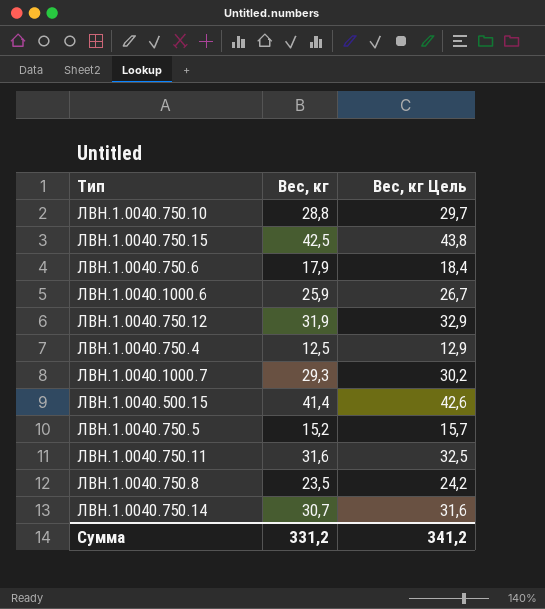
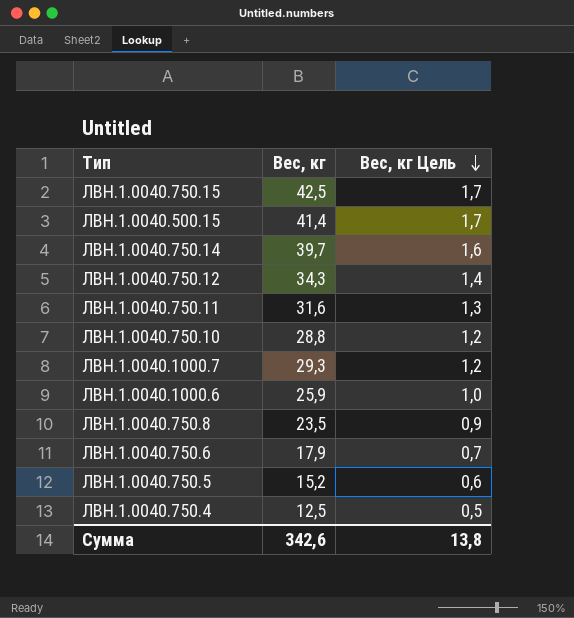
row order: none -> Вес, кг Цель descending
column Вес, кг Цель | formula: [Вес, кг] * 1,03 -> [Вес, кг] * 0,04
ЛВН.1.0040.750.14 | Вес, кг: 30,7 -> 39,7
ЛВН.1.0040.750.12 | Вес, кг: 31,9 -> 34,3
Сумма | Вес, кг: 331,2 -> 342,6
Сумма | Вес, кг Цель: 341,2 -> 13,8

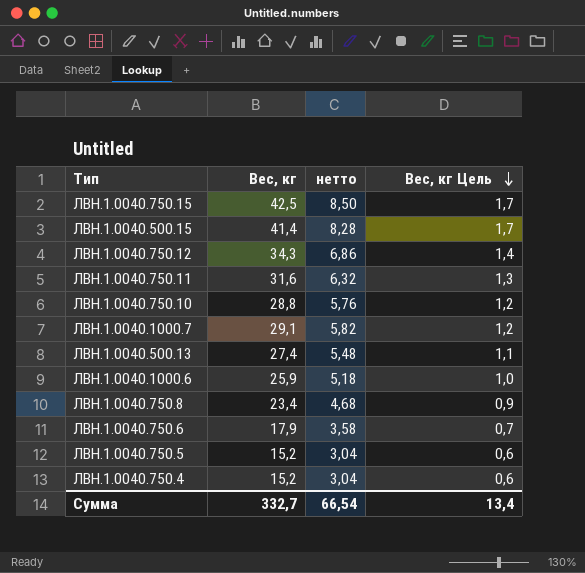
column нетто | formula: none -> [Вес, кг] * 0,2
row ЛВН.1.0040.750.14: 39,7 | 1,6 -> none
ЛВН.1.0040.1000.7 | Вес, кг: 29,3 -> 29,1
row ЛВН.1.0040.500.13: none -> 27,4 | 5,48 | 1,1
ЛВН.1.0040.750.8 | Вес, кг: 23,5 -> 23,4
ЛВН.1.0040.750.4 | Вес, кг: 12,5 -> 15,2
ЛВН.1.0040.750.4 | Вес, кг Цель: 0,5 -> 0,6
Сумма | Вес, кг: 342,6 -> 332,7
Сумма | Вес, кг Цель: 13,8 -> 13,4

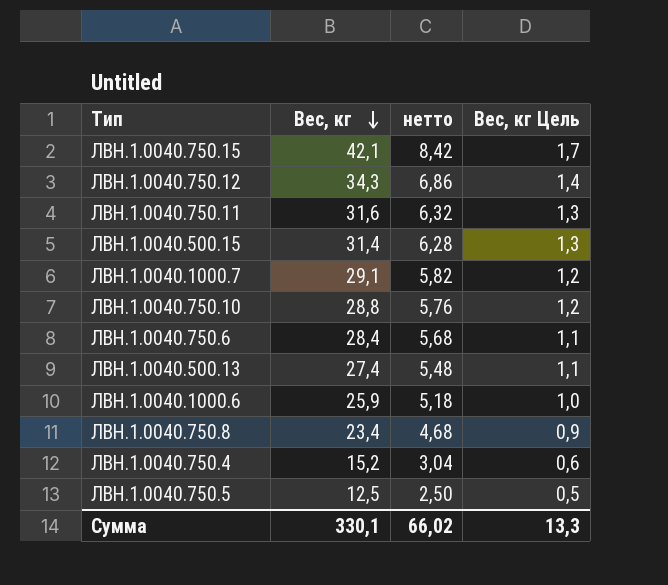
row order: Вес, кг Цель descending -> Вес, кг descending
ЛВН.1.0040.750.15 | Вес, кг: 42,5 -> 42,1
ЛВН.1.0040.750.15 | нетто: 8,50 -> 8,42
ЛВН.1.0040.500.15 | Вес, кг: 41,4 -> 31,4
ЛВН.1.0040.500.15 | нетто: 8,28 -> 6,28
ЛВН.1.0040.500.15 | Вес, кг Цель: 1,7 -> 1,3
ЛВН.1.0040.750.6 | Вес, кг: 17,9 -> 28,4
ЛВН.1.0040.750.6 | нетто: 3,58 -> 5,68
ЛВН.1.0040.750.6 | Вес, кг Цель: 0,7 -> 1,1
ЛВН.1.0040.750.5 | Вес, кг: 15,2 -> 12,5
ЛВН.1.0040.750.5 | нетто: 3,04 -> 2,50
ЛВН.1.0040.750.5 | Вес, кг Цель: 0,6 -> 0,5
Сумма | Вес, кг: 332,7 -> 330,1
Сумма | нетто: 66,54 -> 66,02
Сумма | Вес, кг Цель: 13,4 -> 13,3

